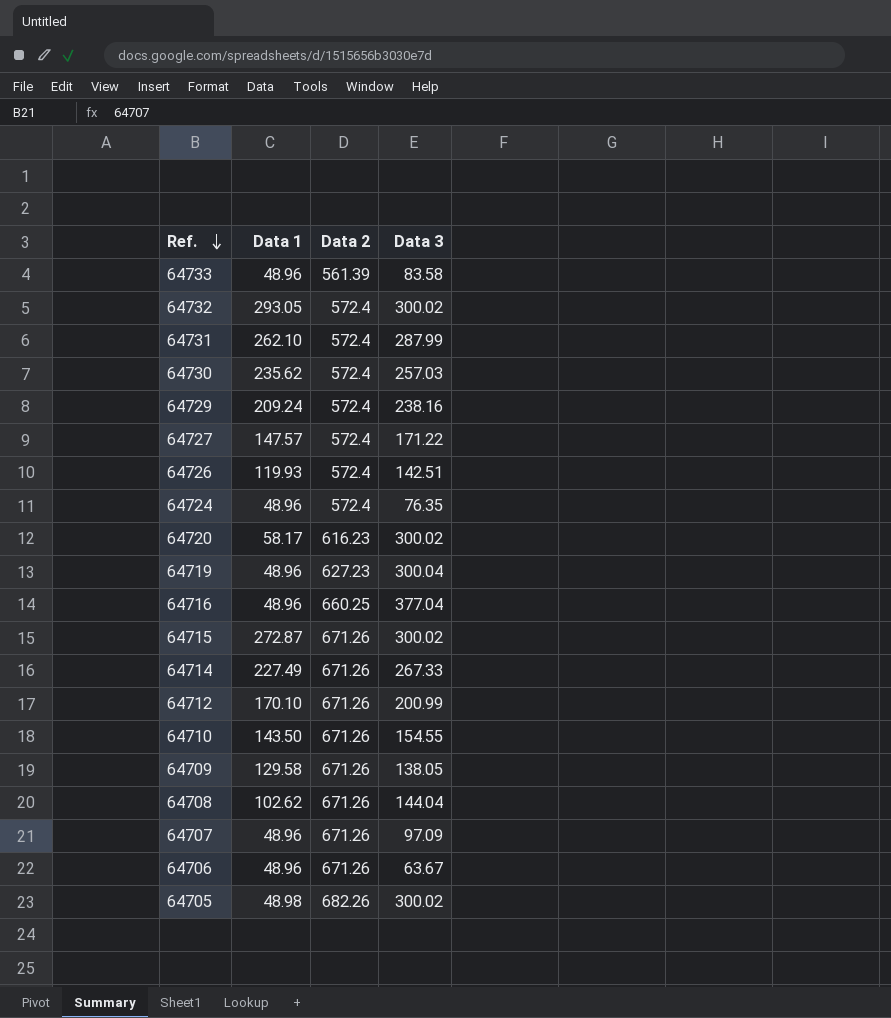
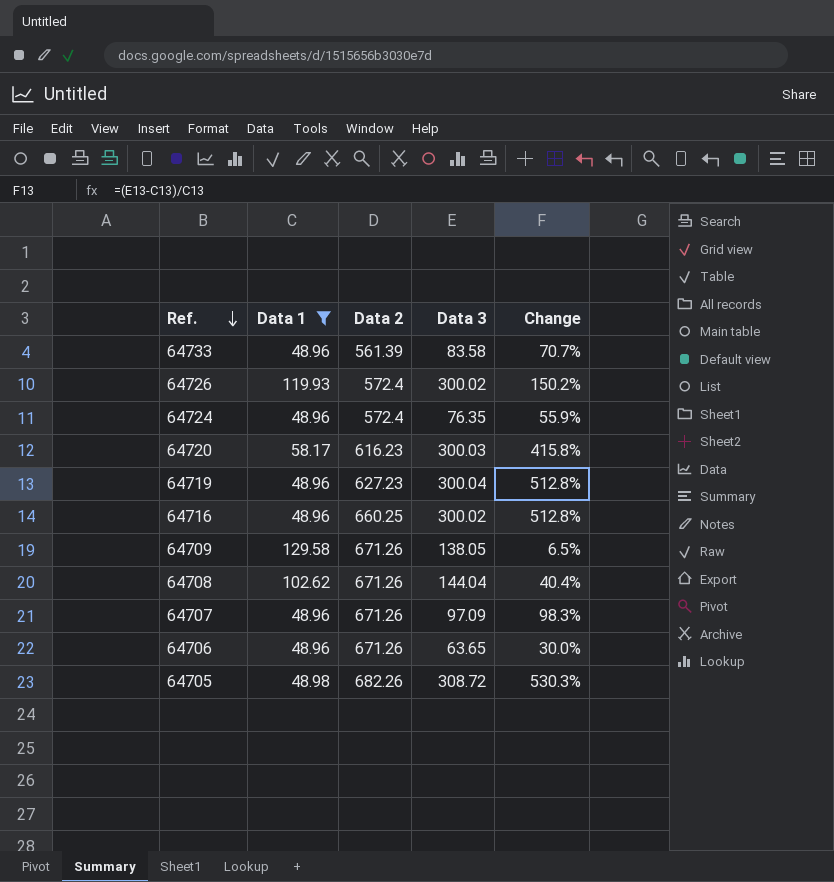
filter: none -> Data 1 <= 129.58
column Change | formula: none -> ([Data 3] - [Data 1]) / [Data 1]
64726 | Data 3: 142.51 -> 300.02
64720 | Data 3: 300.02 -> 300.03
64716 | Data 3: 377.04 -> 300.02
64706 | Data 3: 63.67 -> 63.65
64705 | Data 3: 300.02 -> 308.72

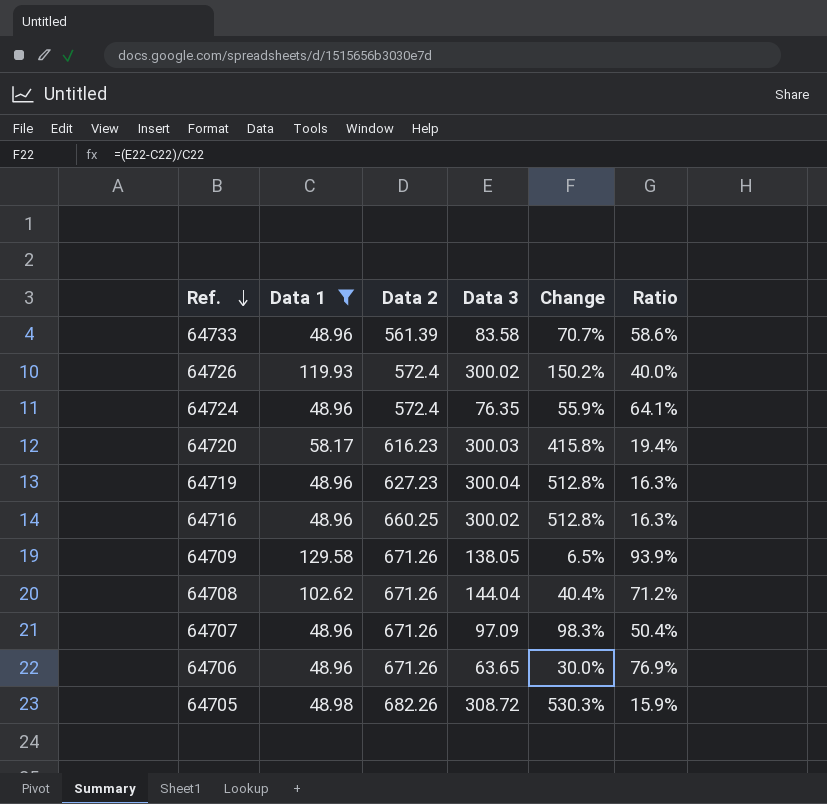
column Ratio | formula: none -> [Data 1] / [Data 3]

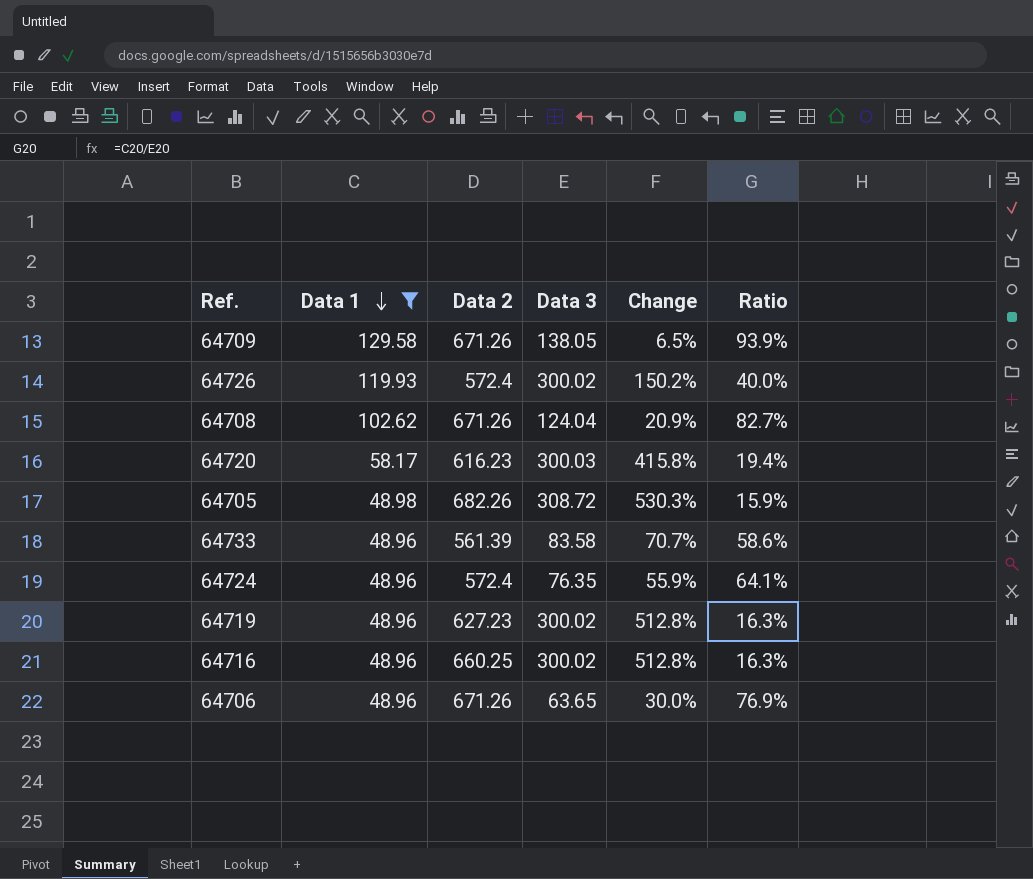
row order: Ref. descending -> Data 1 descending
row 64707: 48.96 | 671.26 | 97.09 | 98.3% | 50.4% -> none
64708 | Data 3: 144.04 -> 124.04
64708 | Change: 40.4% -> 20.9%
64708 | Ratio: 71.2% -> 82.7%
64719 | Data 3: 300.04 -> 300.02

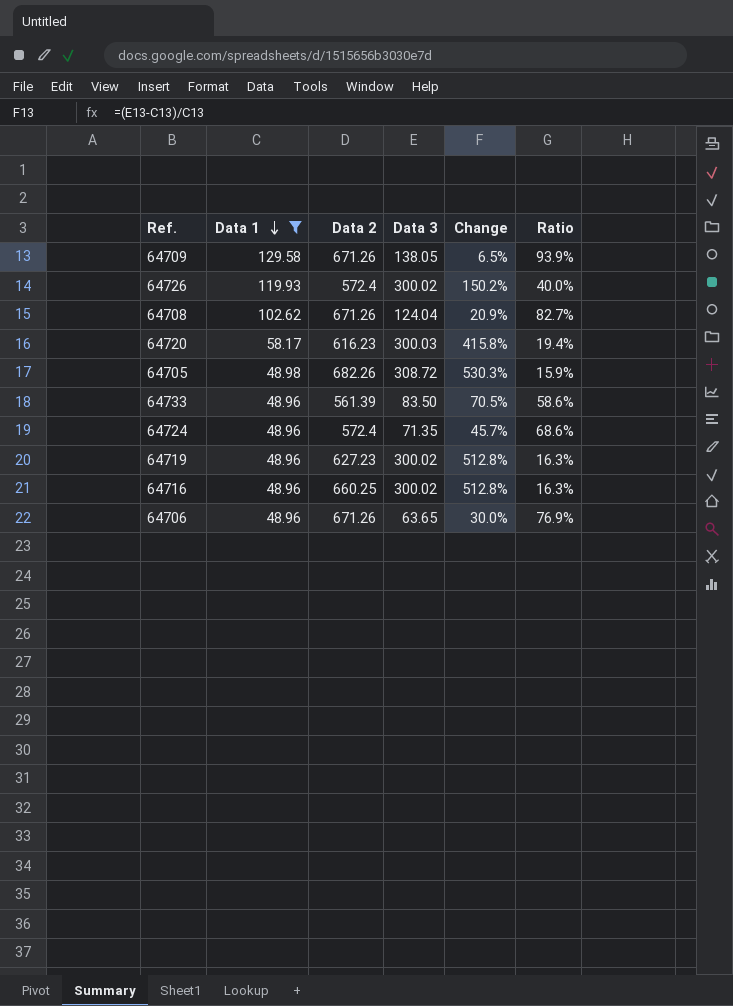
64733 | Data 3: 83.58 -> 83.50
64733 | Change: 70.7% -> 70.5%
64724 | Data 3: 76.35 -> 71.35
64724 | Change: 55.9% -> 45.7%
64724 | Ratio: 64.1% -> 68.6%

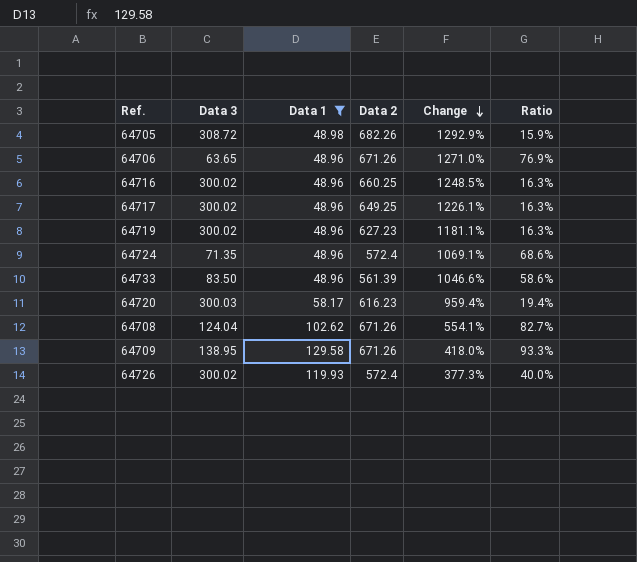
row order: Data 1 descending -> Change descending
column Data 3 | position: 4 -> 2
column Change | formula: ([Data 3] - [Data 1]) / [Data 1] -> ([Data 2] - [Data 1]) / [Data 1]
row 64717: none -> 300.02 | 48.96 | 649.25 | 1226.1% | 16.3%
64709 | Data 3: 138.05 -> 138.95
64709 | Ratio: 93.9% -> 93.3%

